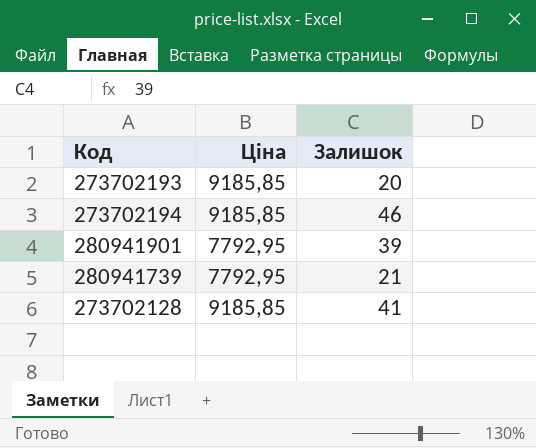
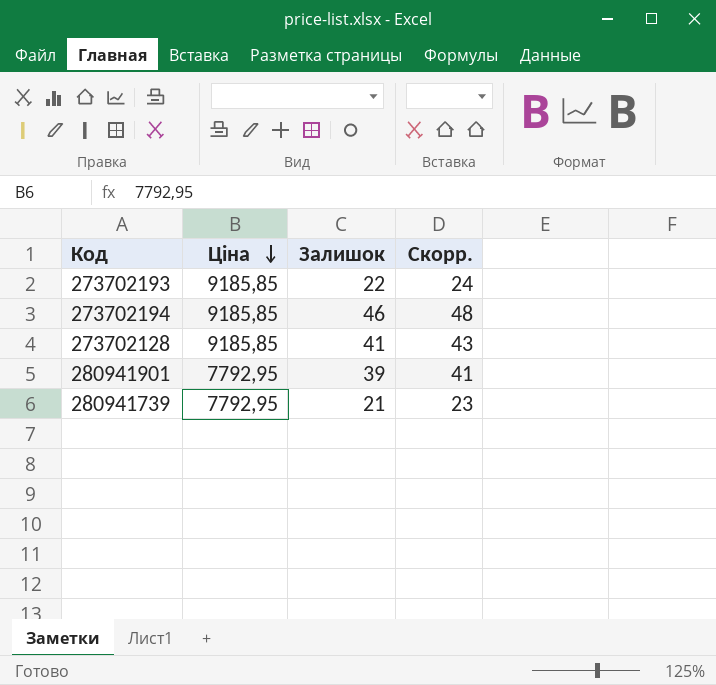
row order: none -> Ціна descending
column Скорр. | formula: none -> [Залишок] + 2
273702193 | Залишок: 20 -> 22

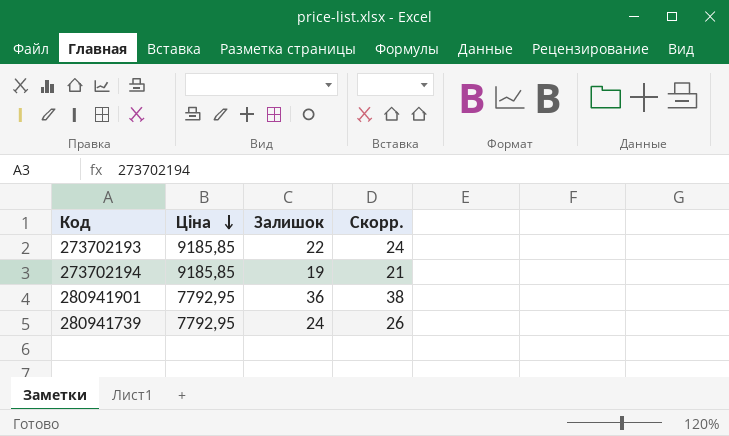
row 273702128: 9185,85 | 41 | 43 -> none
273702194 | Залишок: 46 -> 19
273702194 | Скорр.: 48 -> 21
280941901 | Залишок: 39 -> 36
280941901 | Скорр.: 41 -> 38
280941739 | Залишок: 21 -> 24
280941739 | Скорр.: 23 -> 26

